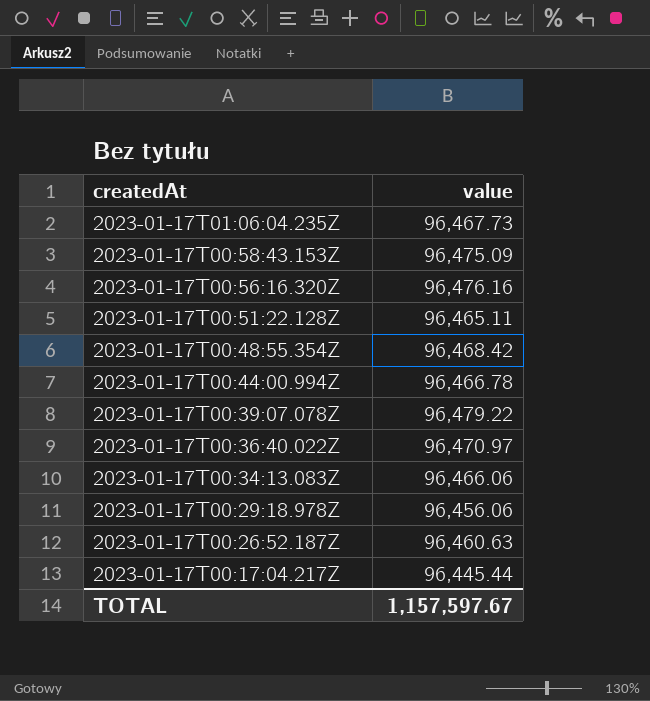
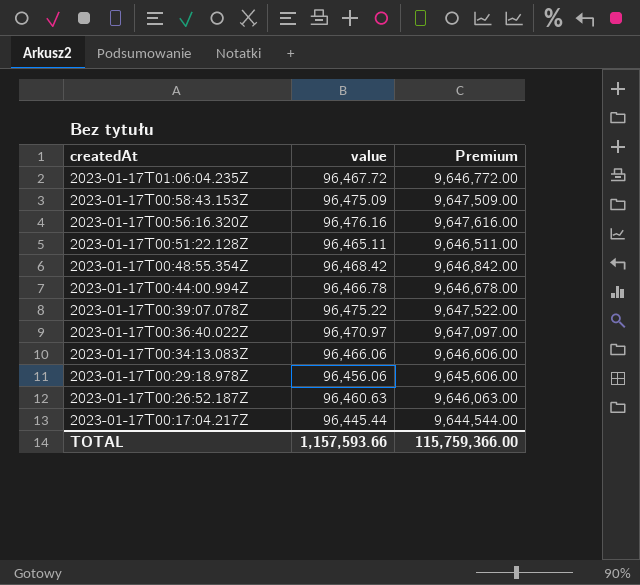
column Premium | formula: none -> [value] * 100
2023-01-17T01:06:04.235Z | value: 96,467.73 -> 96,467.72
2023-01-17T00:39:07.078Z | value: 96,479.22 -> 96,475.22
TOTAL | value: 1,157,597.67 -> 1,157,593.66

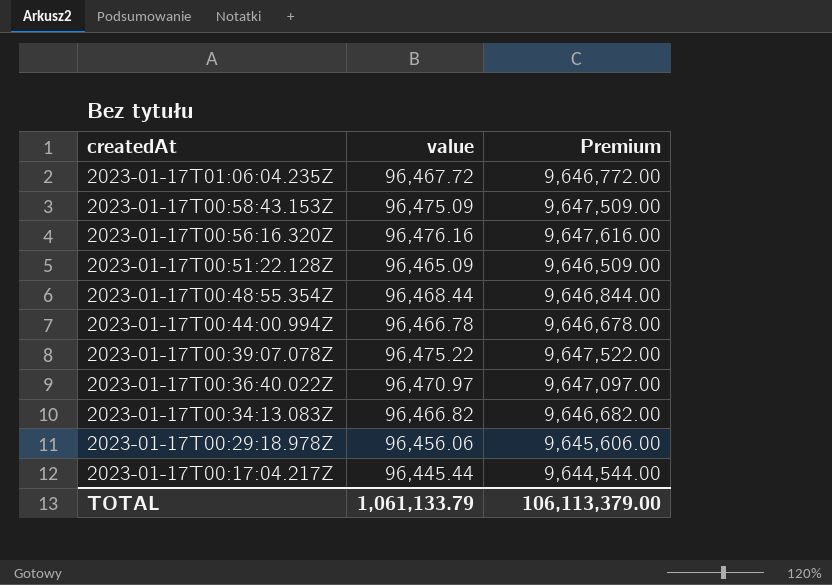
row 2023-01-17T00:26:52.187Z: 96,460.63 | 9,646,063.00 -> none
2023-01-17T00:51:22.128Z | value: 96,465.11 -> 96,465.09
2023-01-17T00:51:22.128Z | Premium: 9,646,511.00 -> 9,646,509.00
2023-01-17T00:48:55.354Z | value: 96,468.42 -> 96,468.44
2023-01-17T00:48:55.354Z | Premium: 9,646,842.00 -> 9,646,844.00
2023-01-17T00:34:13.083Z | value: 96,466.06 -> 96,466.82
2023-01-17T00:34:13.083Z | Premium: 9,646,606.00 -> 9,646,682.00
TOTAL | value: 1,157,593.66 -> 1,061,133.79
TOTAL | Premium: 115,759,366.00 -> 106,113,379.00

